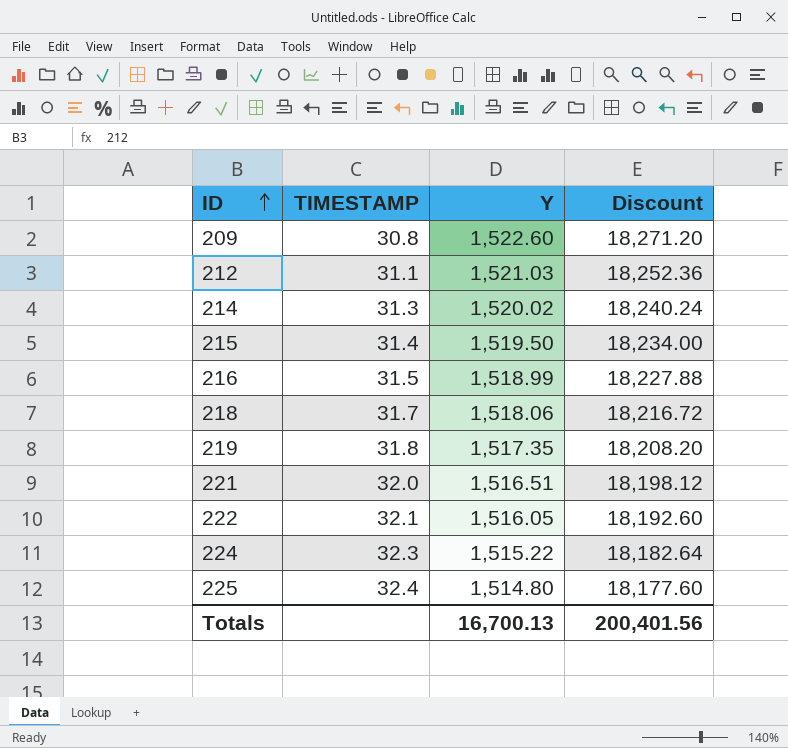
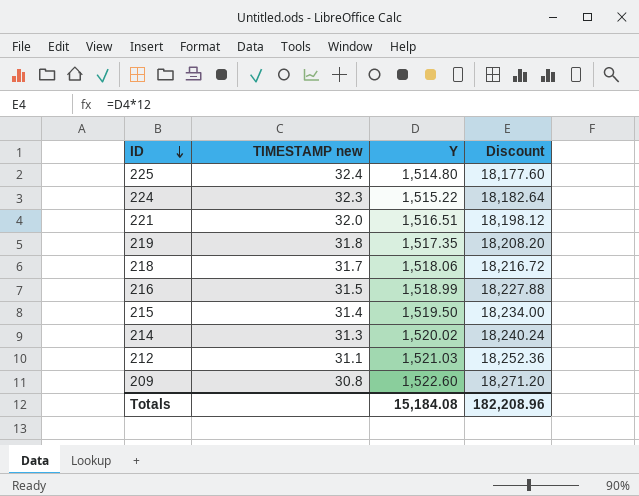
row order: ID ascending -> ID descending
column name: TIMESTAMP -> TIMESTAMP new
row 222: 32.1 | 1,516.05 | 18,192.60 -> none
Totals | Y: 16,700.13 -> 15,184.08
Totals | Discount: 200,401.56 -> 182,208.96

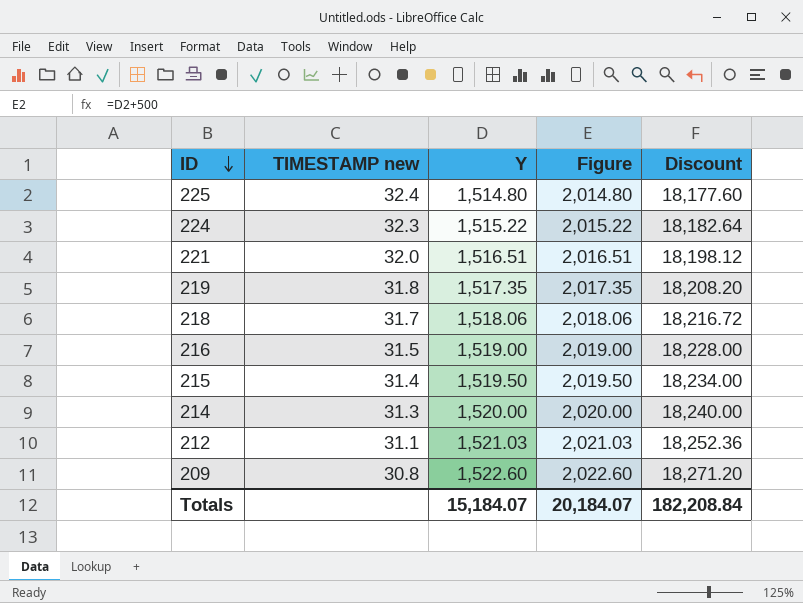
column Figure | formula: none -> [Y] + 500
216 | Y: 1,518.99 -> 1,519.00
216 | Discount: 18,227.88 -> 18,228.00
214 | Y: 1,520.02 -> 1,520.00
214 | Discount: 18,240.24 -> 18,240.00
Totals | Y: 15,184.08 -> 15,184.07
Totals | Discount: 182,208.96 -> 182,208.84

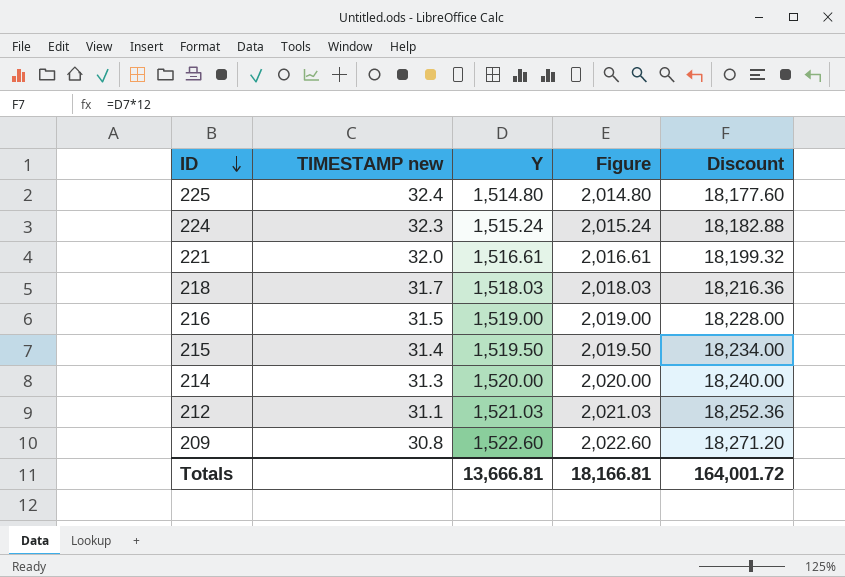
row 219: 31.8 | 1,517.35 | 2,017.35 | 18,208.20 -> none
224 | Y: 1,515.22 -> 1,515.24
224 | Figure: 2,015.22 -> 2,015.24
224 | Discount: 18,182.64 -> 18,182.88
221 | Y: 1,516.51 -> 1,516.61
221 | Figure: 2,016.51 -> 2,016.61
221 | Discount: 18,198.12 -> 18,199.32
218 | Y: 1,518.06 -> 1,518.03
218 | Figure: 2,018.06 -> 2,018.03
218 | Discount: 18,216.72 -> 18,216.36
Totals | Y: 15,184.07 -> 13,666.81
Totals | Figure: 20,184.07 -> 18,166.81
Totals | Discount: 182,208.84 -> 164,001.72

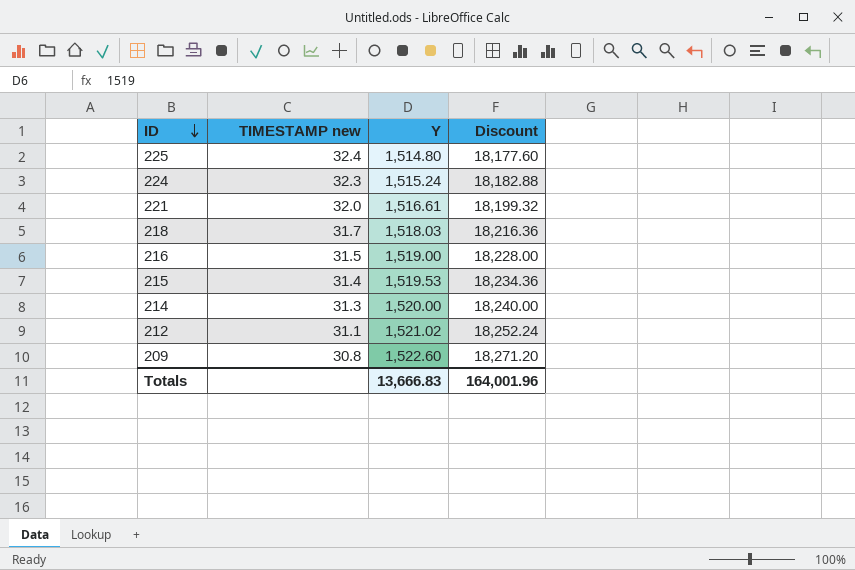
column Figure | formula: [Y] + 500 -> none
215 | Y: 1,519.50 -> 1,519.53
215 | Discount: 18,234.00 -> 18,234.36
212 | Y: 1,521.03 -> 1,521.02
212 | Discount: 18,252.36 -> 18,252.24
Totals | Y: 13,666.81 -> 13,666.83
Totals | Discount: 164,001.72 -> 164,001.96

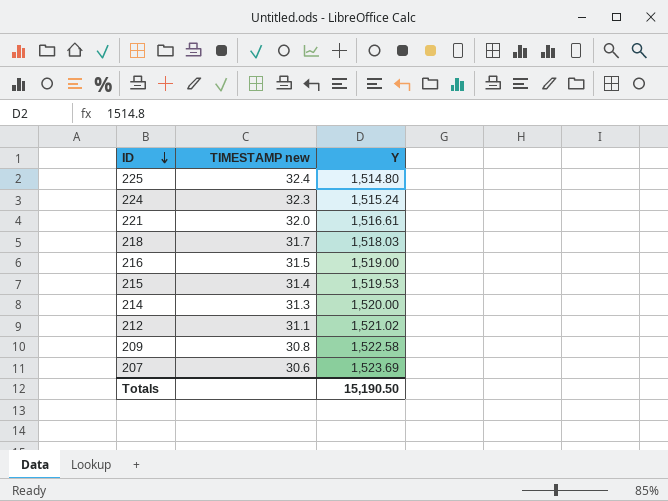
column Discount | formula: [Y] * 12 -> none
209 | Y: 1,522.60 -> 1,522.58
row 207: none -> 30.6 | 1,523.69
Totals | Y: 13,666.83 -> 15,190.50

